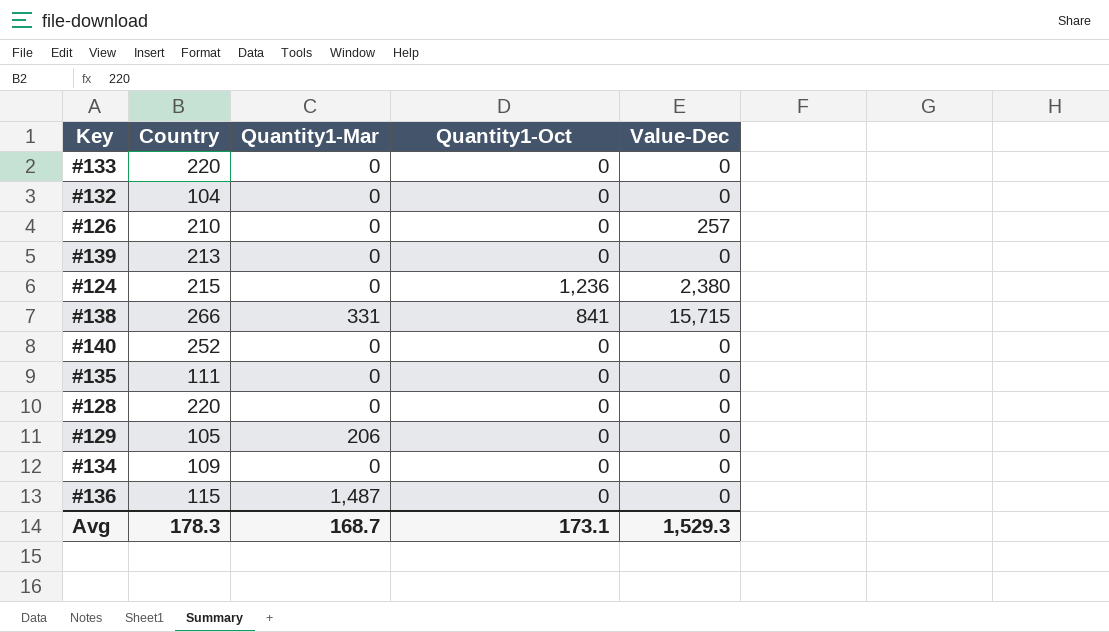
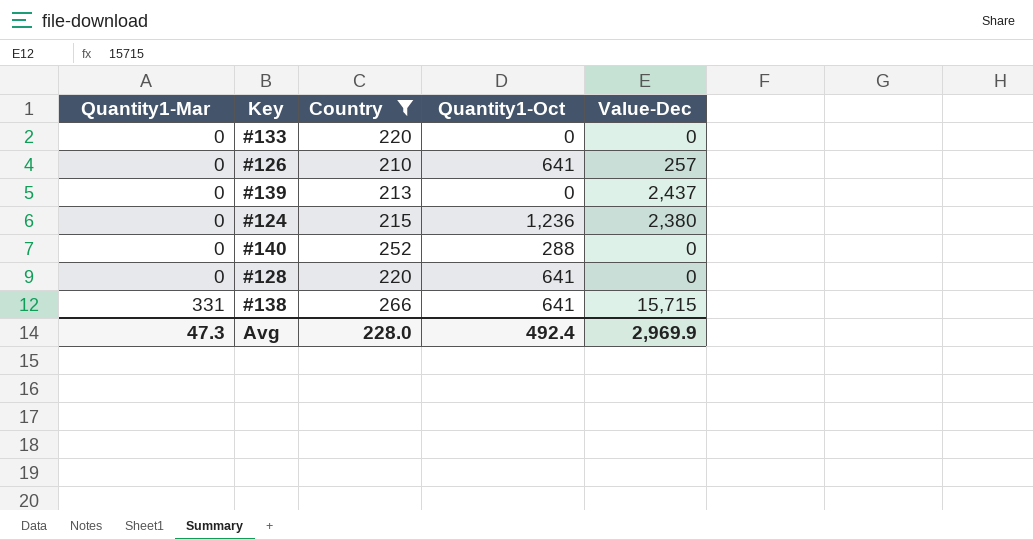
filter: none -> Country >= 210
row order: none -> Quantity1-Mar ascending
column Quantity1-Mar | position: 3 -> 1
#126 | Quantity1-Oct: 0 -> 641
#139 | Value-Dec: 0 -> 2,437
#140 | Quantity1-Oct: 0 -> 288
#128 | Quantity1-Oct: 0 -> 641
#138 | Quantity1-Oct: 841 -> 641
Avg | Quantity1-Mar: 168.7 -> 47.3
Avg | Country: 178.3 -> 228.0
Avg | Quantity1-Oct: 173.1 -> 492.4
Avg | Value-Dec: 1,529.3 -> 2,969.9

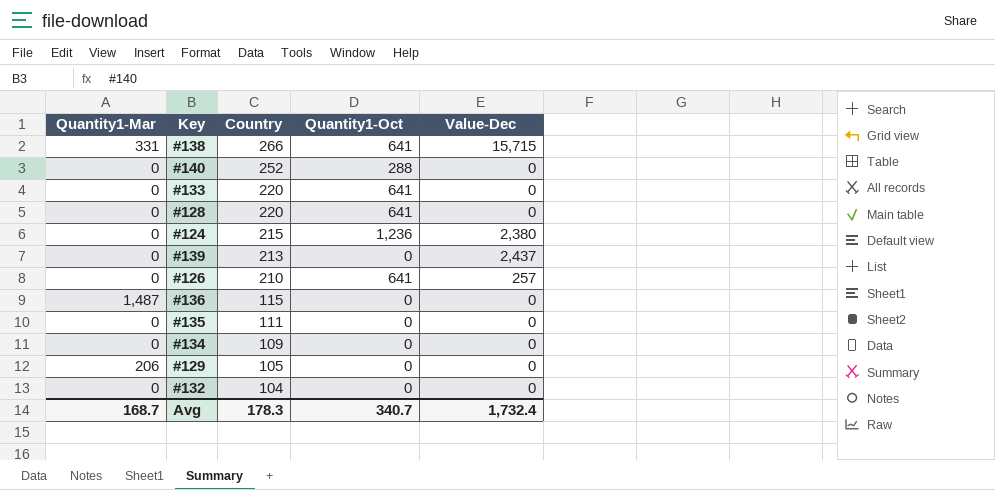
filter: Country >= 210 -> none
row order: Quantity1-Mar ascending -> Country descending
#133 | Quantity1-Oct: 0 -> 641
Avg | Quantity1-Mar: 47.3 -> 168.7
Avg | Country: 228.0 -> 178.3
Avg | Quantity1-Oct: 492.4 -> 340.7
Avg | Value-Dec: 2,969.9 -> 1,732.4

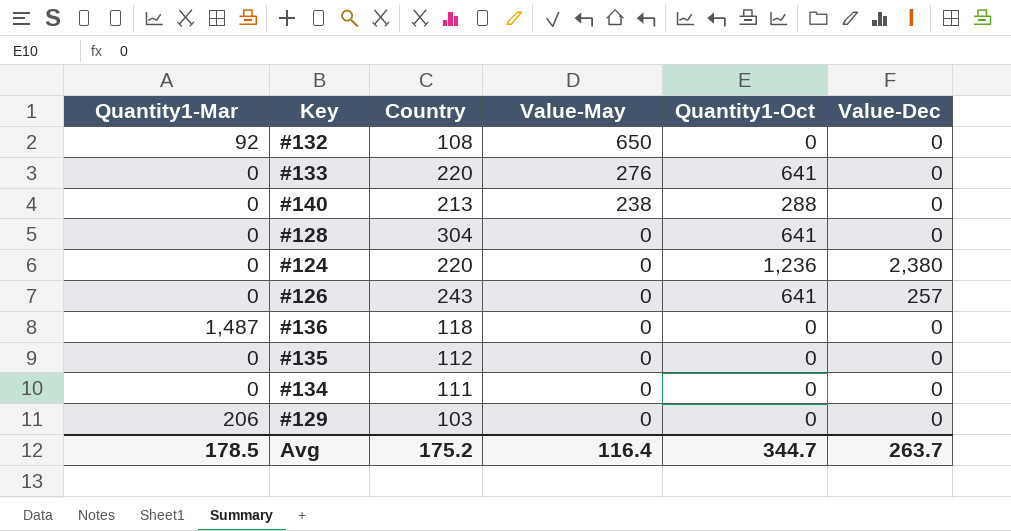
row order: Country descending -> Value-May descending
column Value-May | position: none -> 4
row #138: 331 | 266 | 641 | 15,715 -> none
row #139: 0 | 213 | 0 | 2,437 -> none
#132 | Quantity1-Mar: 0 -> 92
#132 | Country: 104 -> 108
#140 | Country: 252 -> 213
#128 | Country: 220 -> 304
#124 | Country: 215 -> 220
#126 | Country: 210 -> 243
#136 | Country: 115 -> 118
#135 | Country: 111 -> 112
#134 | Country: 109 -> 111
#129 | Country: 105 -> 103
Avg | Quantity1-Mar: 168.7 -> 178.5
Avg | Country: 178.3 -> 175.2
Avg | Quantity1-Oct: 340.7 -> 344.7
Avg | Value-Dec: 1,732.4 -> 263.7

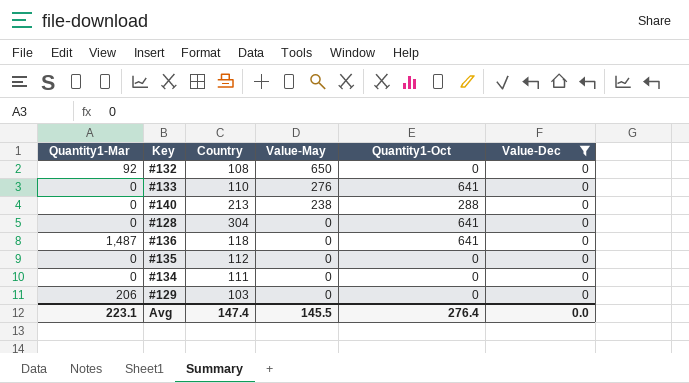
filter: none -> Value-Dec = 0
#133 | Country: 220 -> 110
#136 | Quantity1-Oct: 0 -> 641
Avg | Quantity1-Mar: 178.5 -> 223.1
Avg | Country: 175.2 -> 147.4
Avg | Value-May: 116.4 -> 145.5
Avg | Quantity1-Oct: 344.7 -> 276.4
Avg | Value-Dec: 263.7 -> 0.0

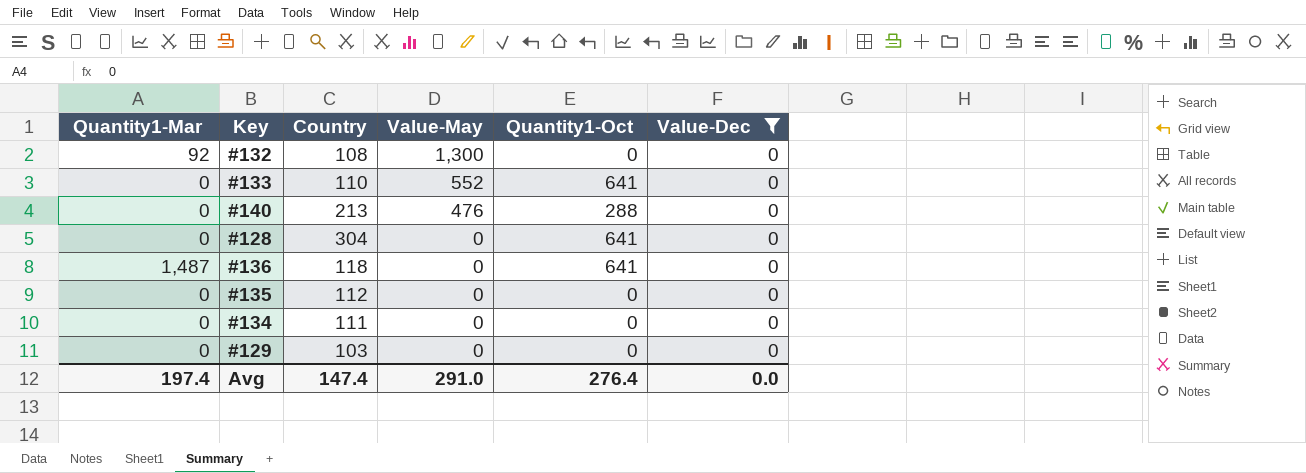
#132 | Value-May: 650 -> 1,300
#133 | Value-May: 276 -> 552
#140 | Value-May: 238 -> 476
#129 | Quantity1-Mar: 206 -> 0
Avg | Quantity1-Mar: 223.1 -> 197.4
Avg | Value-May: 145.5 -> 291.0

